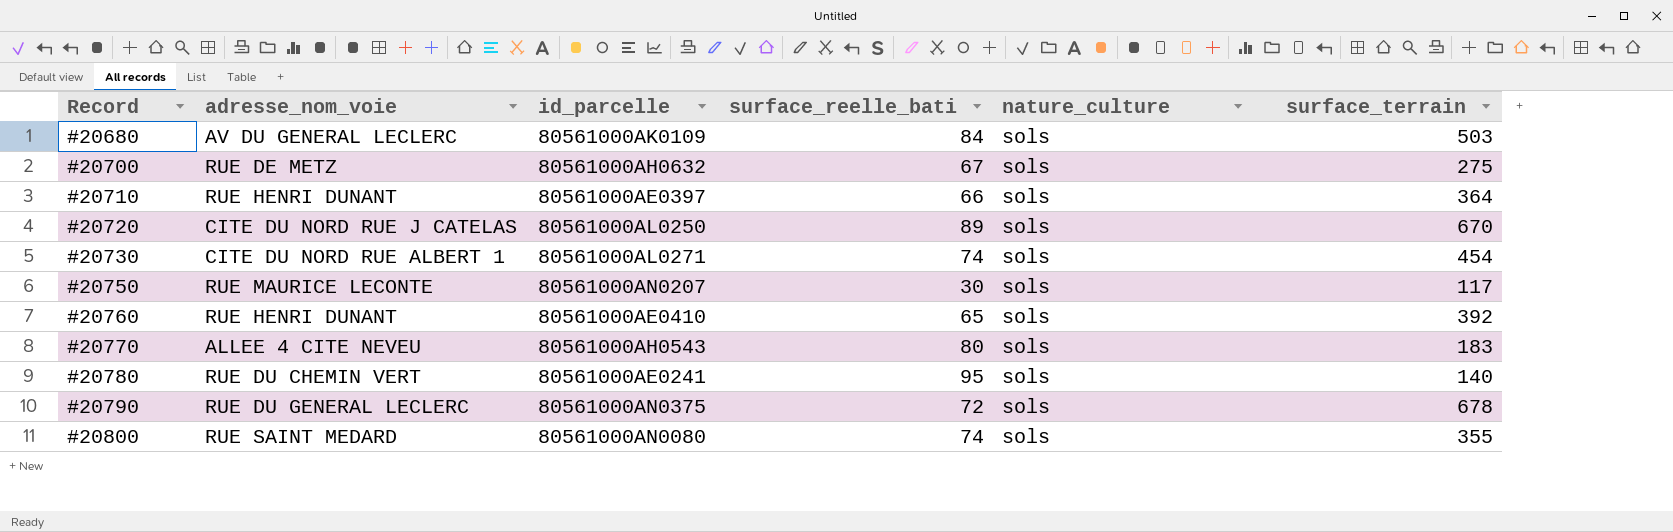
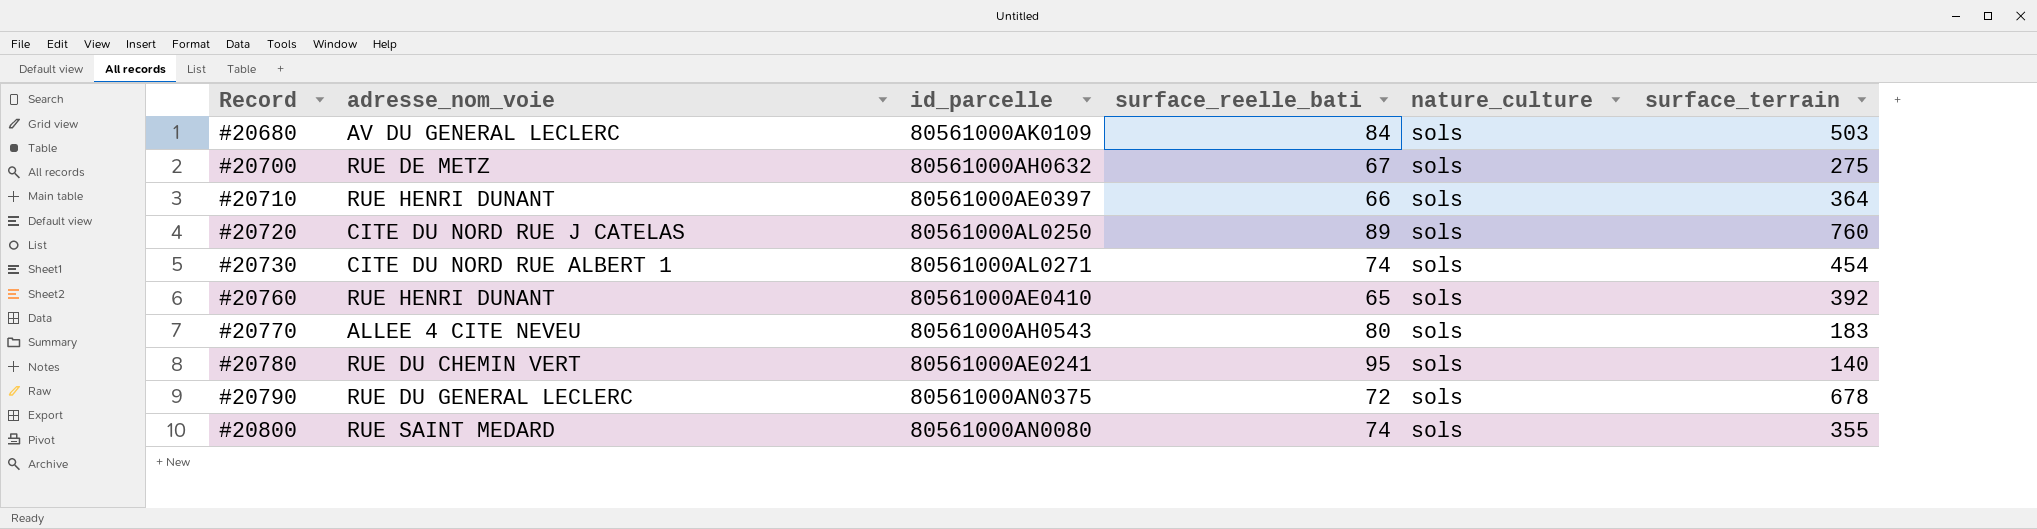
row #20750: RUE MAURICE LECONTE | 80561000AN0207 | 30 | sols | 117 -> none
#20720 | surface_terrain: 670 -> 760

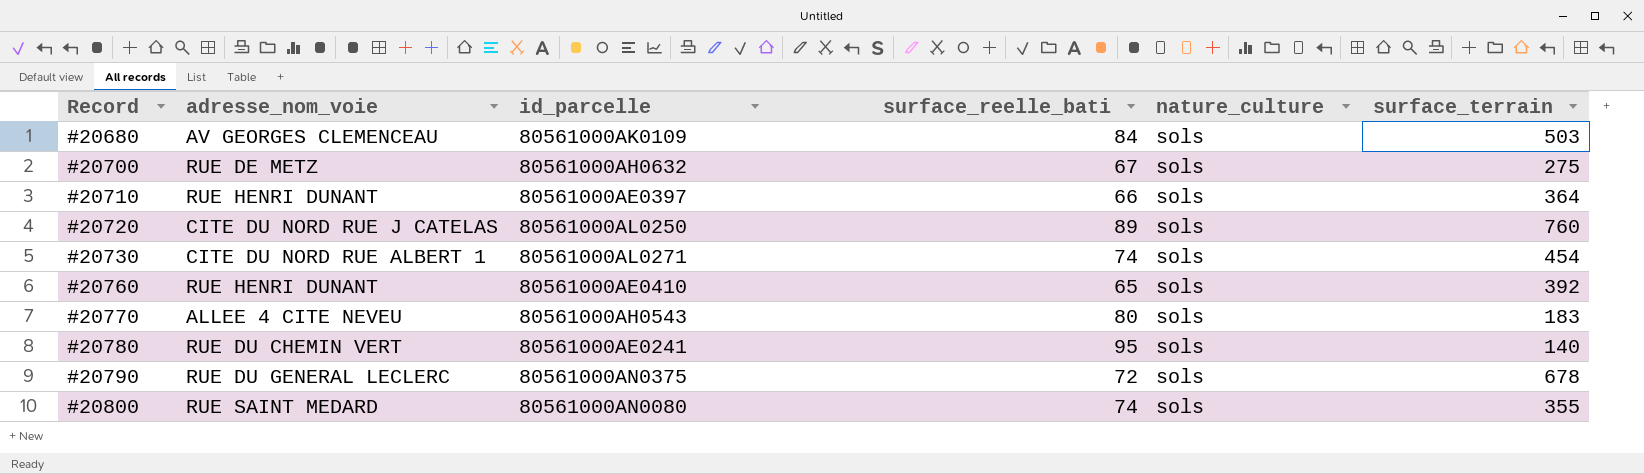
#20680 | adresse_nom_voie: AV DU GENERAL LECLERC -> AV GEORGES CLEMENCEAU

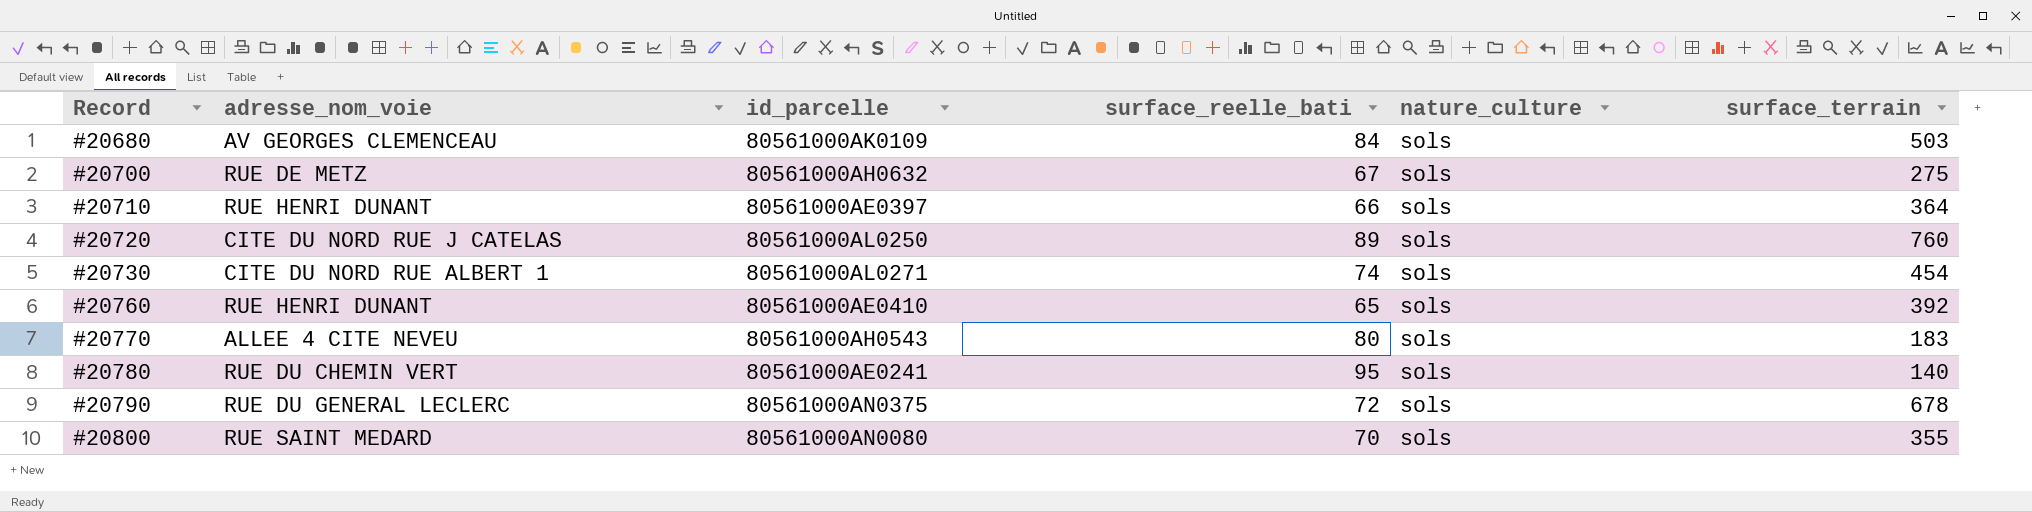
#20800 | surface_reelle_bati: 74 -> 70

